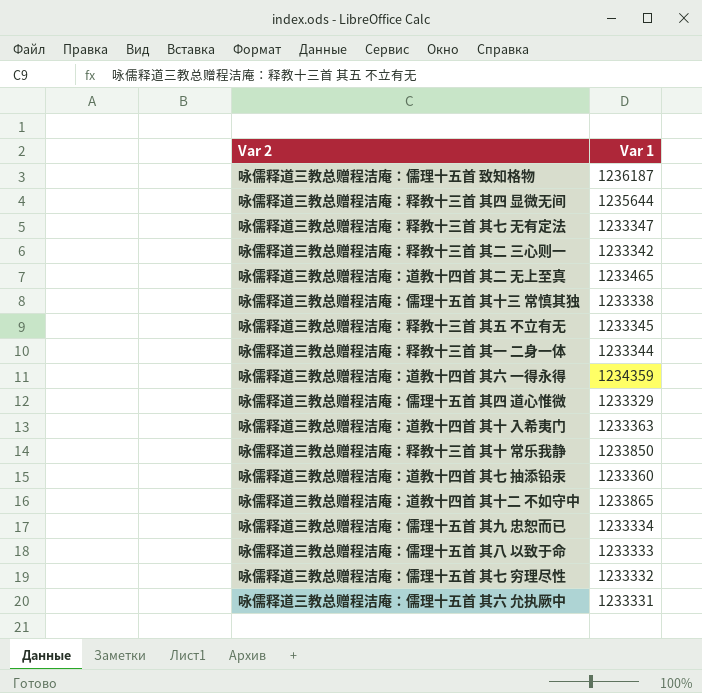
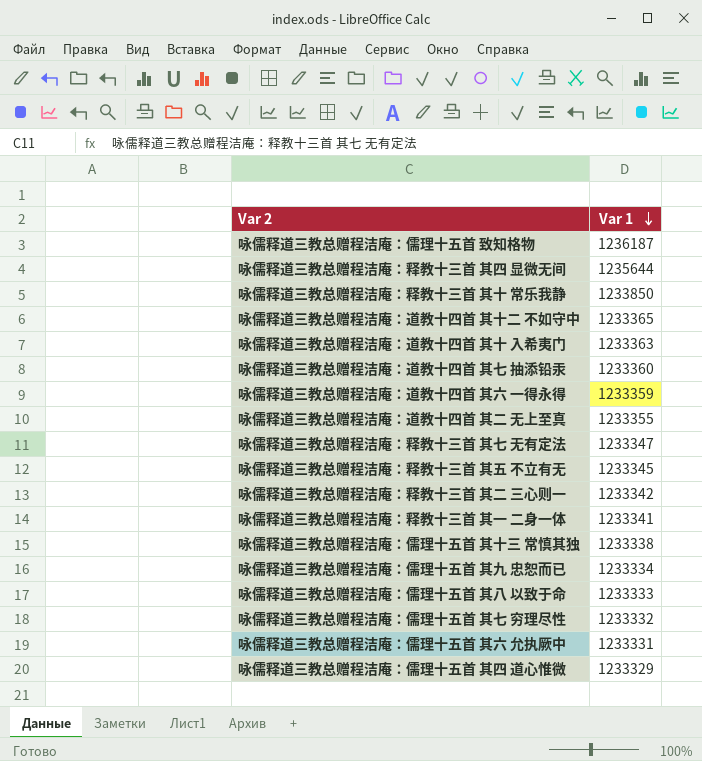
row order: none -> Var 1 descending
咏儒释道三教总赠程洁庵：道教十四首 其十二 不如守中 | Var 1: 1233865 -> 1233365
咏儒释道三教总赠程洁庵：道教十四首 其六 一得永得 | Var 1: 1234359 -> 1233359
咏儒释道三教总赠程洁庵：道教十四首 其二 无上至真 | Var 1: 1233465 -> 1233355
咏儒释道三教总赠程洁庵：释教十三首 其一 二身一体 | Var 1: 1233344 -> 1233341

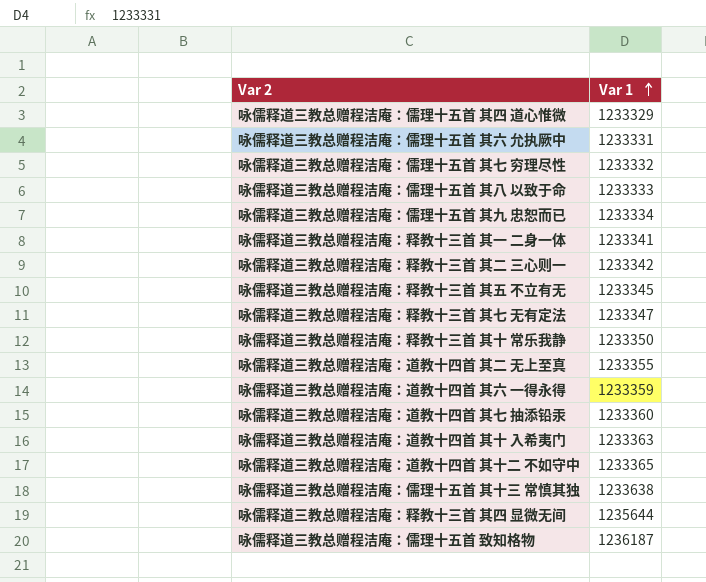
row order: Var 1 descending -> Var 1 ascending
咏儒释道三教总赠程洁庵：释教十三首 其十 常乐我静 | Var 1: 1233850 -> 1233350
咏儒释道三教总赠程洁庵：儒理十五首 其十三 常慎其独 | Var 1: 1233338 -> 1233638

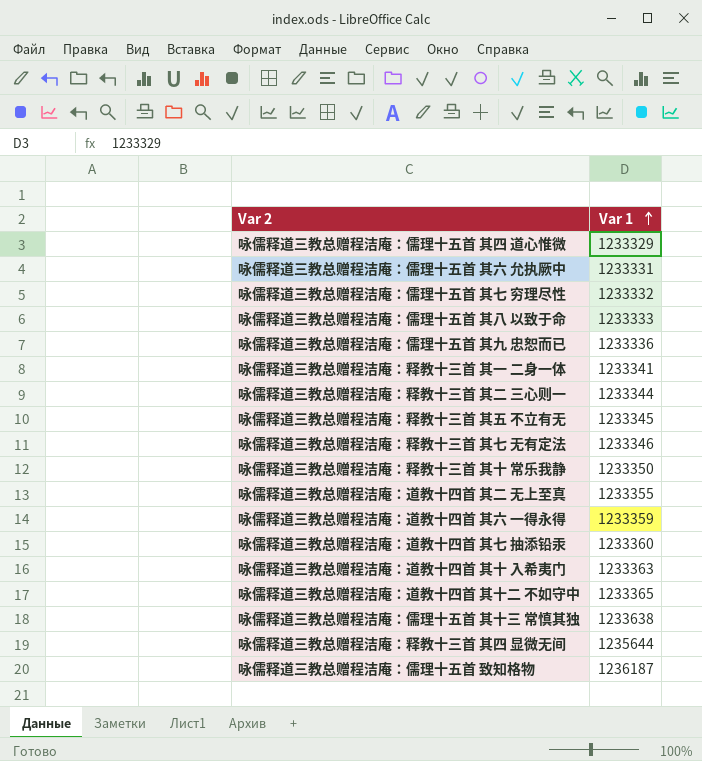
咏儒释道三教总赠程洁庵：儒理十五首 其九 忠恕而已 | Var 1: 1233334 -> 1233336
咏儒释道三教总赠程洁庵：释教十三首 其二 三心则一 | Var 1: 1233342 -> 1233344
咏儒释道三教总赠程洁庵：释教十三首 其七 无有定法 | Var 1: 1233347 -> 1233346

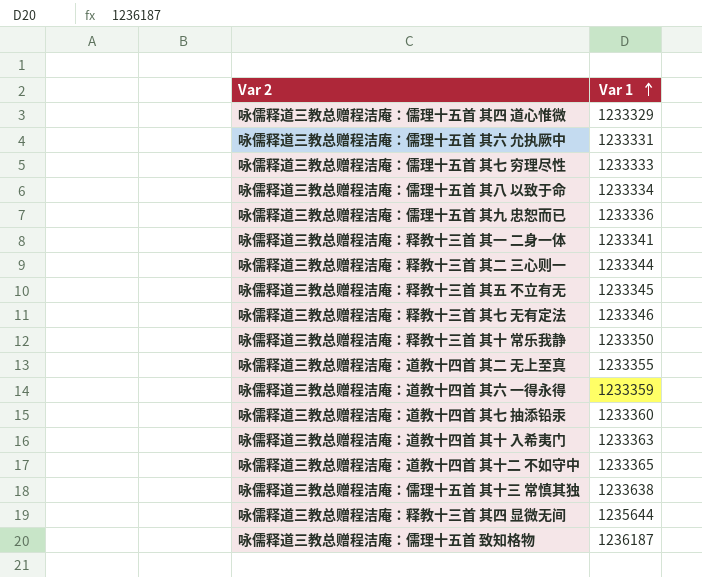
咏儒释道三教总赠程洁庵：儒理十五首 其七 穷理尽性 | Var 1: 1233332 -> 1233333
咏儒释道三教总赠程洁庵：儒理十五首 其八 以致于命 | Var 1: 1233333 -> 1233334

